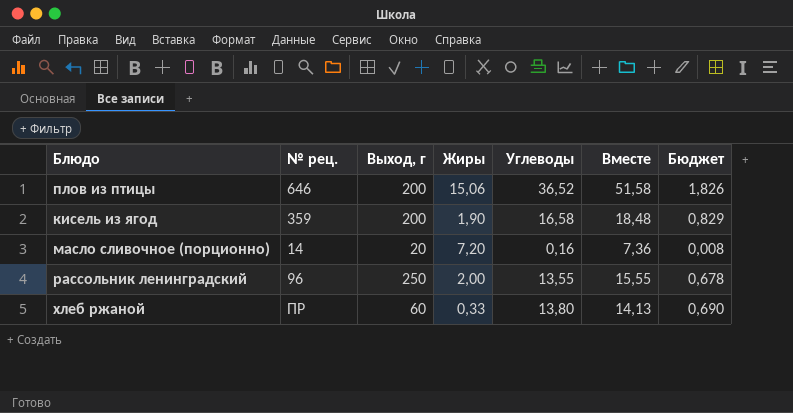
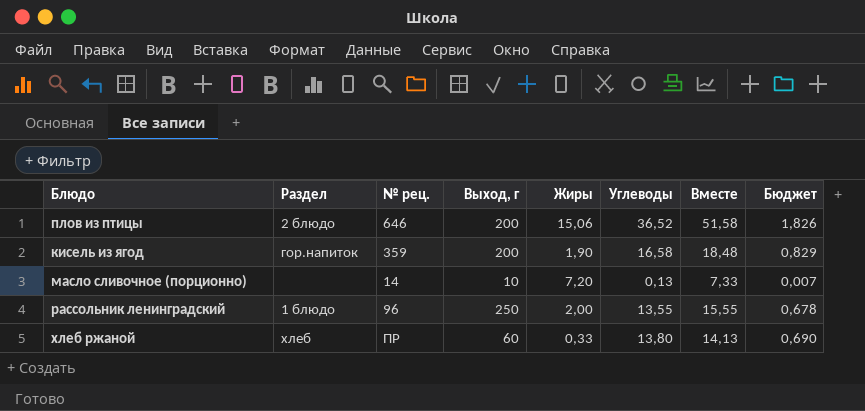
column Раздел | position: none -> 2
масло сливочное (порционно) | Выход, г: 20 -> 10
масло сливочное (порционно) | Углеводы: 0,16 -> 0,13
масло сливочное (порционно) | Вместе: 7,36 -> 7,33
масло сливочное (порционно) | Бюджет: 0,008 -> 0,007

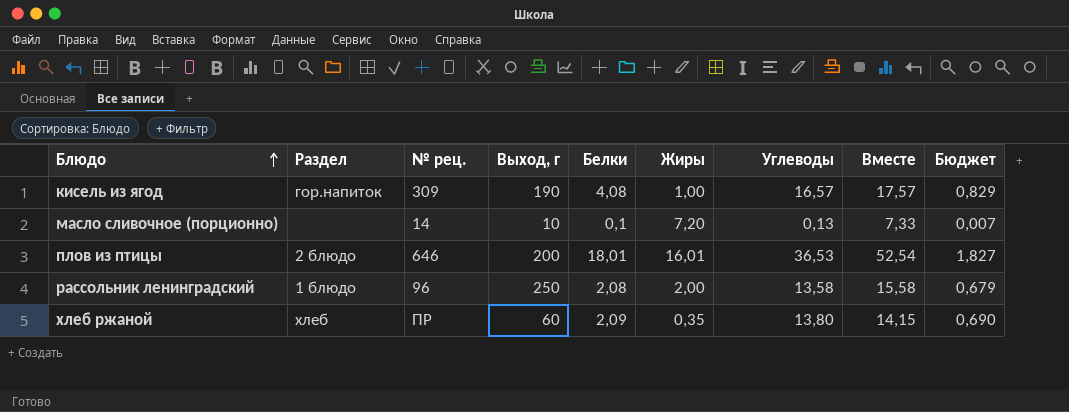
row order: none -> Блюдо ascending
column Белки | position: none -> 5
кисель из ягод | № рец.: 359 -> 309
кисель из ягод | Выход, г: 200 -> 190
кисель из ягод | Жиры: 1,90 -> 1,00
кисель из ягод | Углеводы: 16,58 -> 16,57
кисель из ягод | Вместе: 18,48 -> 17,57
плов из птицы | Жиры: 15,06 -> 16,01
плов из птицы | Углеводы: 36,52 -> 36,53
плов из птицы | Вместе: 51,58 -> 52,54
плов из птицы | Бюджет: 1,826 -> 1,827
рассольник ленинградский | Углеводы: 13,55 -> 13,58
рассольник ленинградский | Вместе: 15,55 -> 15,58
рассольник ленинградский | Бюджет: 0,678 -> 0,679
хлеб ржаной | Жиры: 0,33 -> 0,35
хлеб ржаной | Вместе: 14,13 -> 14,15

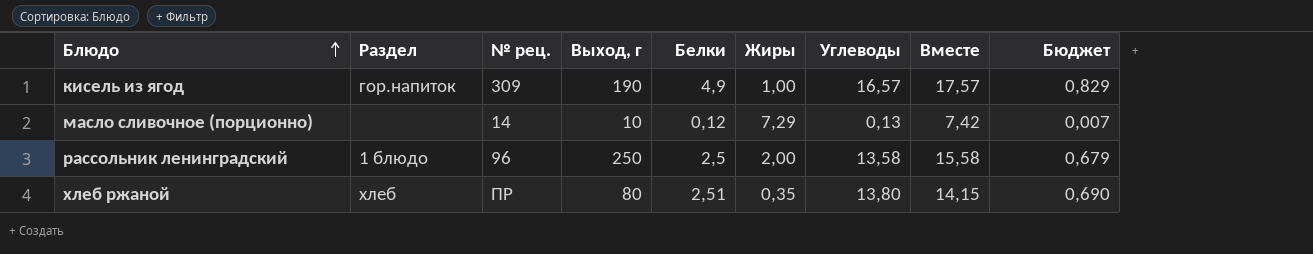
row плов из птицы: 2 блюдо | 646 | 200 | 18,01 | 16,01 | 36,53 | 52,54 | 1,827 -> none
кисель из ягод | Белки: 4,08 -> 4,9
масло сливочное (порционно) | Белки: 0,1 -> 0,12
масло сливочное (порционно) | Жиры: 7,20 -> 7,29
масло сливочное (порционно) | Вместе: 7,33 -> 7,42
рассольник ленинградский | Белки: 2,08 -> 2,5
хлеб ржаной | Выход, г: 60 -> 80
хлеб ржаной | Белки: 2,09 -> 2,51

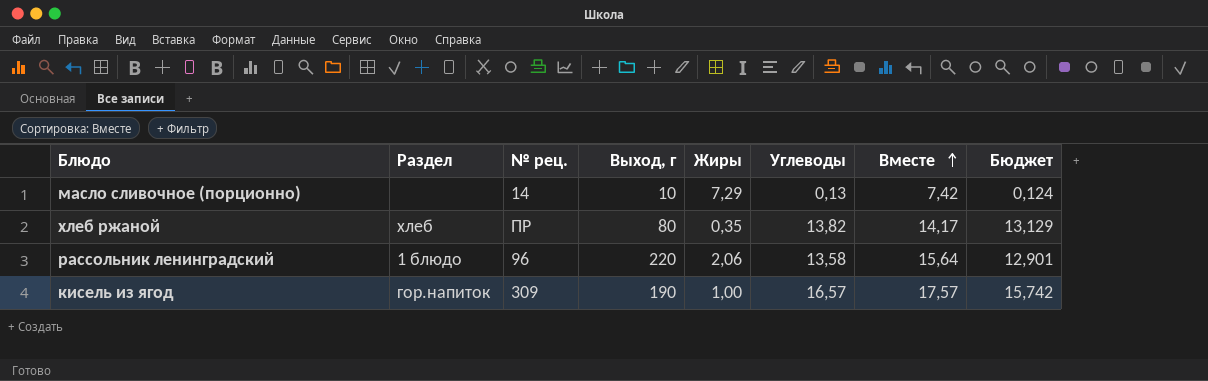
row order: Блюдо ascending -> Вместе ascending
column Белки | position: 5 -> none
column Бюджет | formula: [Углеводы] * 0,05 -> [Углеводы] * 0,95
хлеб ржаной | Углеводы: 13,80 -> 13,82
хлеб ржаной | Вместе: 14,15 -> 14,17
рассольник ленинградский | Выход, г: 250 -> 220
рассольник ленинградский | Жиры: 2,00 -> 2,06
рассольник ленинградский | Вместе: 15,58 -> 15,64

